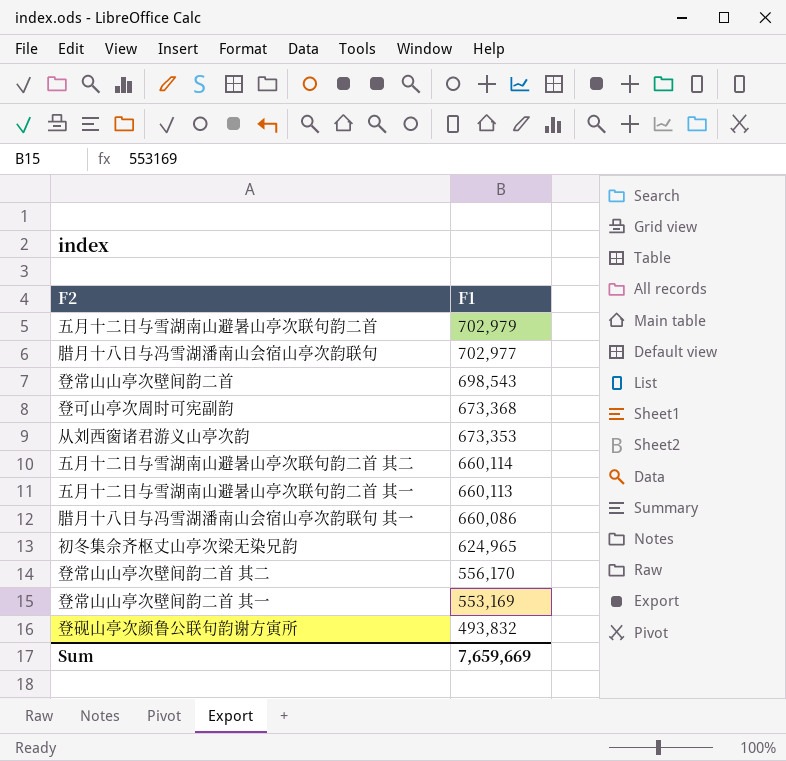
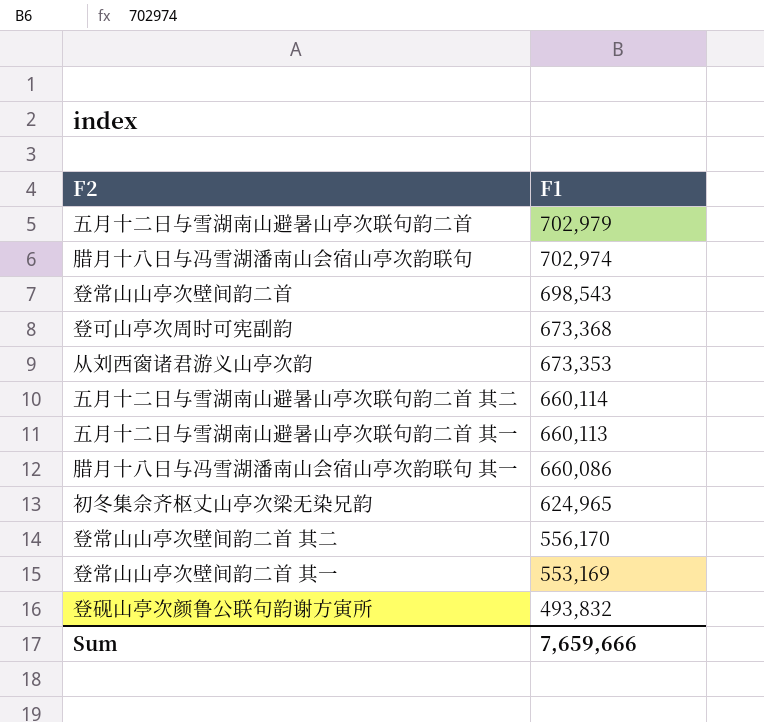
腊月十八日与冯雪湖潘南山会宿山亭次韵联句 | F1: 702,977 -> 702,974
Sum | F1: 7,659,669 -> 7,659,666

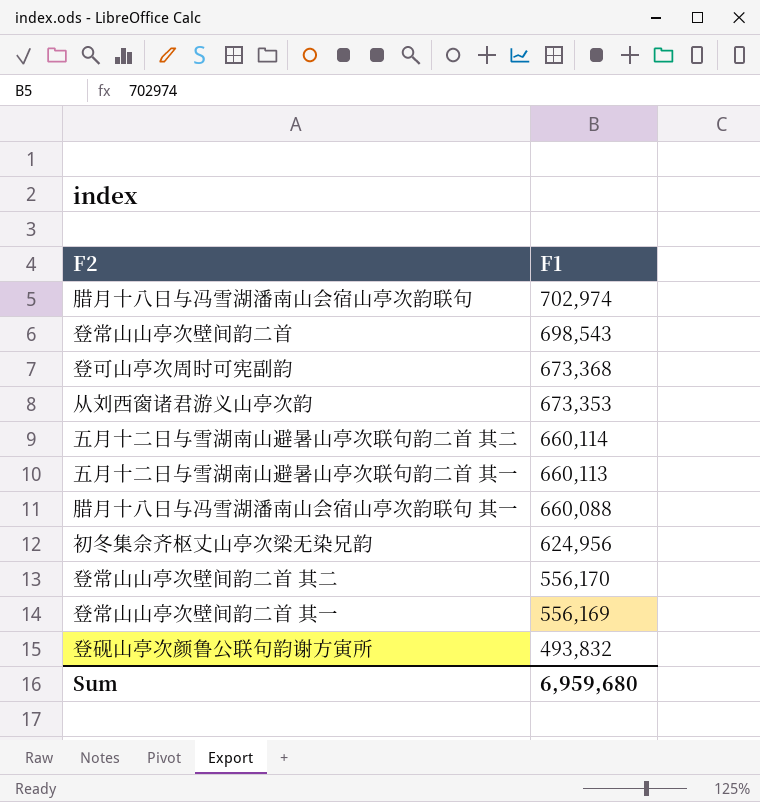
row 五月十二日与雪湖南山避暑山亭次联句韵二首: 702,979 -> none
腊月十八日与冯雪湖潘南山会宿山亭次韵联句 其一 | F1: 660,086 -> 660,088
初冬集佘齐枢丈山亭次梁无染兄韵 | F1: 624,965 -> 624,956
登常山山亭次壁间韵二首 其一 | F1: 553,169 -> 556,169
Sum | F1: 7,659,666 -> 6,959,680

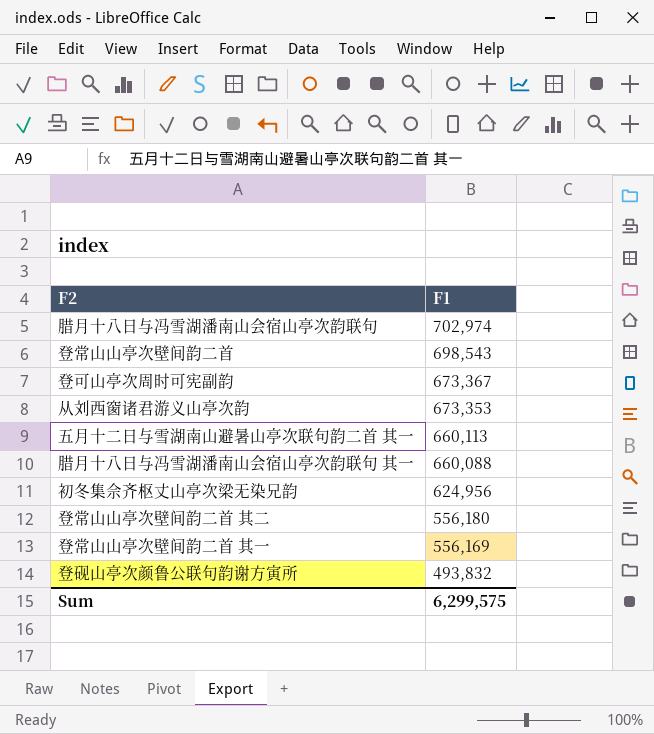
row 五月十二日与雪湖南山避暑山亭次联句韵二首 其二: 660,114 -> none
登可山亭次周时可宪副韵 | F1: 673,368 -> 673,367
登常山山亭次壁间韵二首 其二 | F1: 556,170 -> 556,180
Sum | F1: 6,959,680 -> 6,299,575

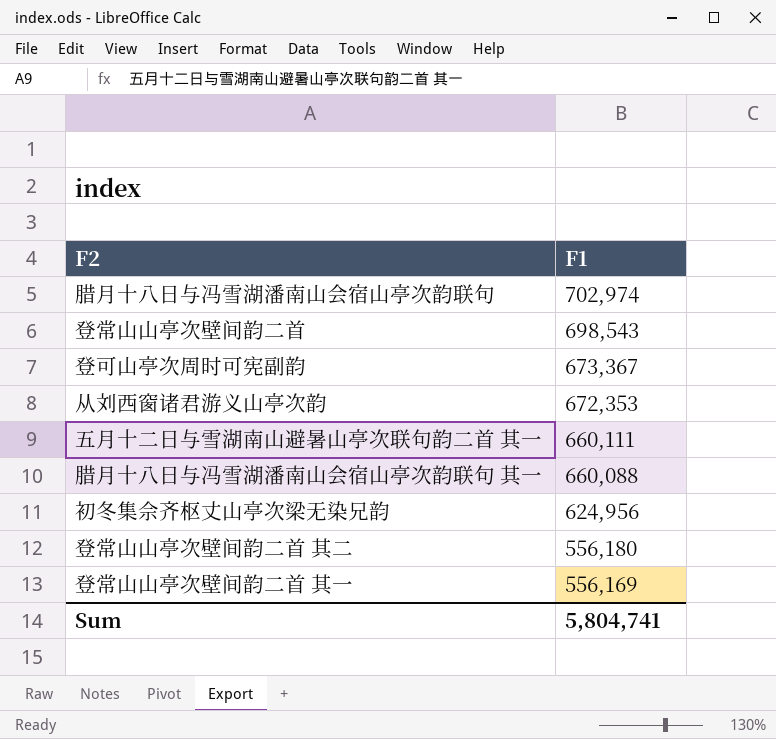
row 登砚山亭次颜鲁公联句韵谢方寅所: 493,832 -> none
从刘西窗诸君游义山亭次韵 | F1: 673,353 -> 672,353
五月十二日与雪湖南山避暑山亭次联句韵二首 其一 | F1: 660,113 -> 660,111
Sum | F1: 6,299,575 -> 5,804,741

